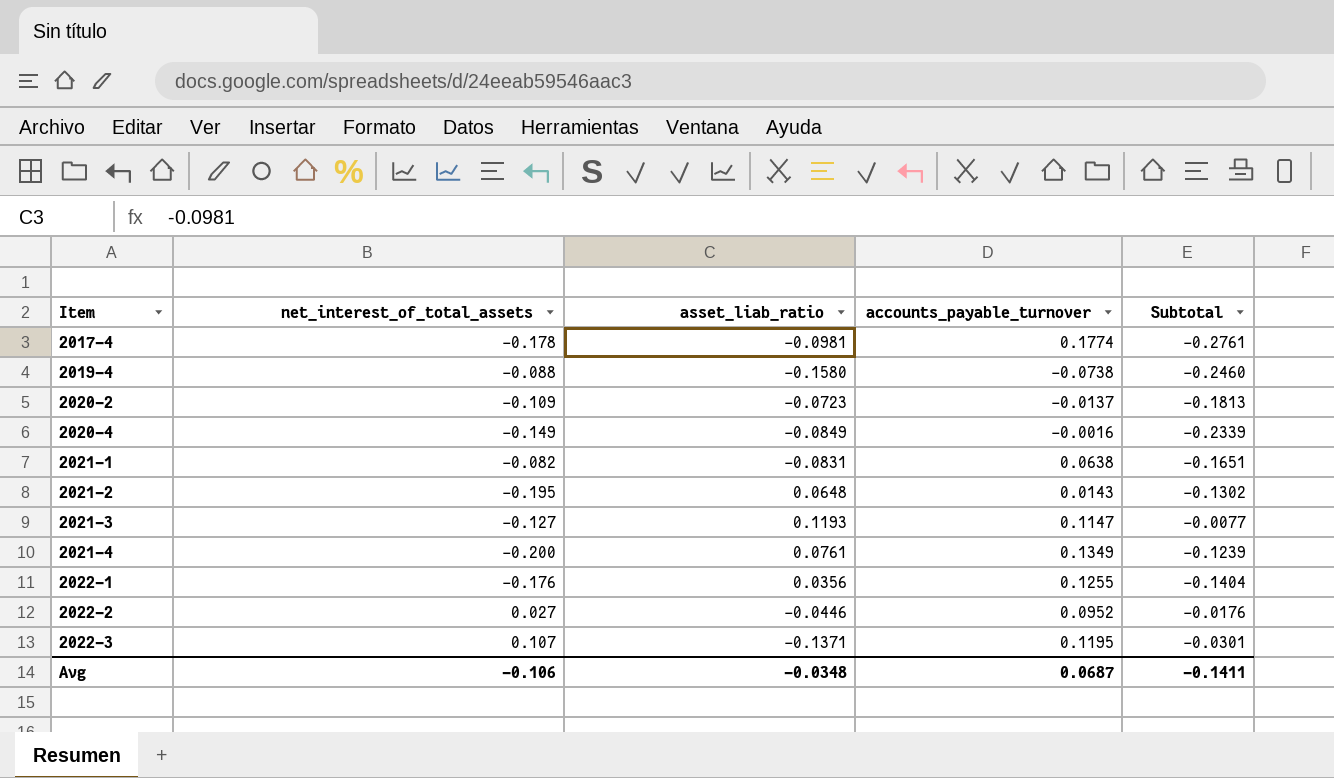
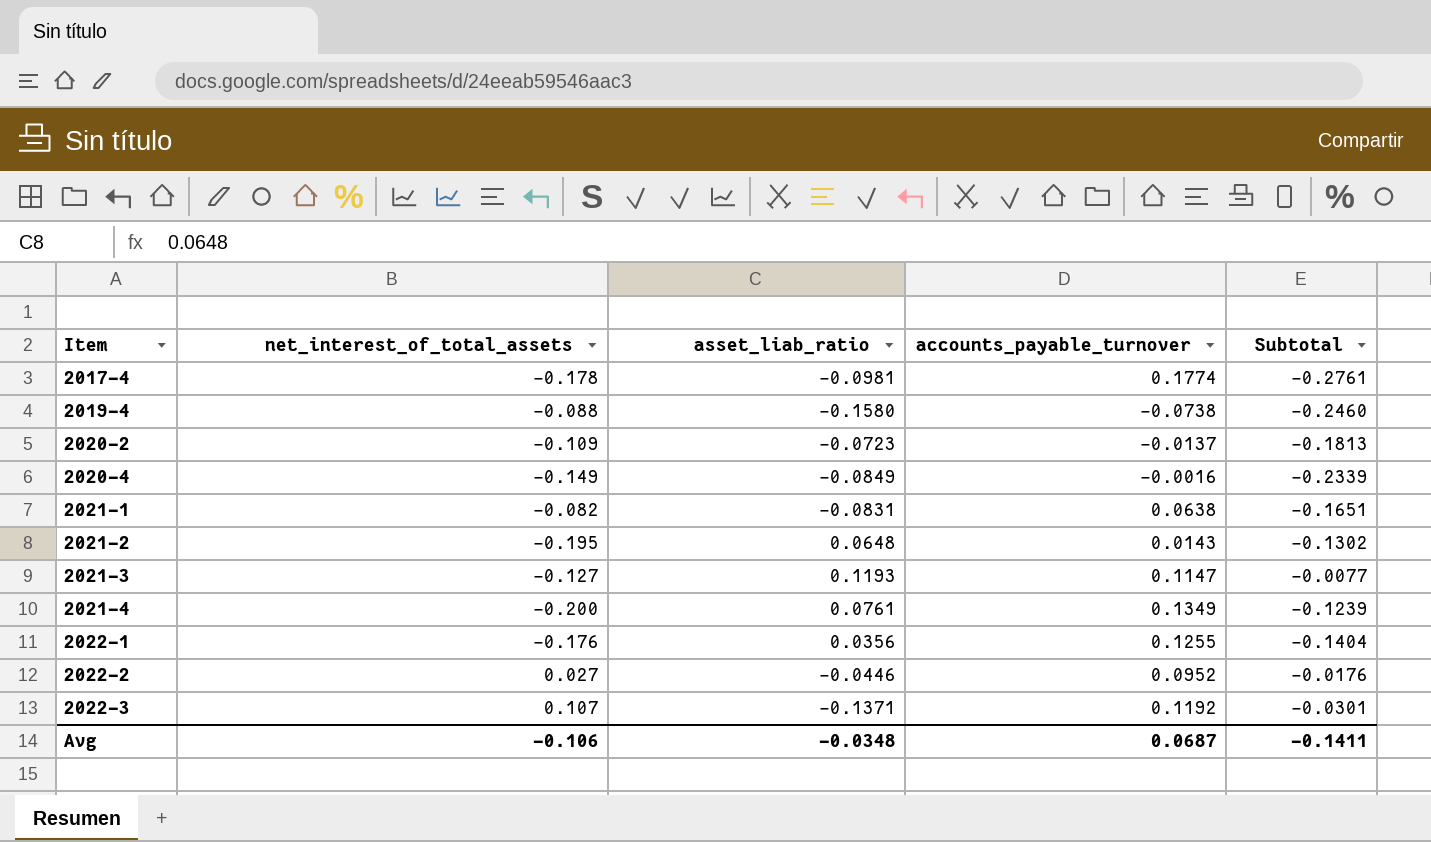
2022-3 | accounts_payable_turnover: 0.1195 -> 0.1192

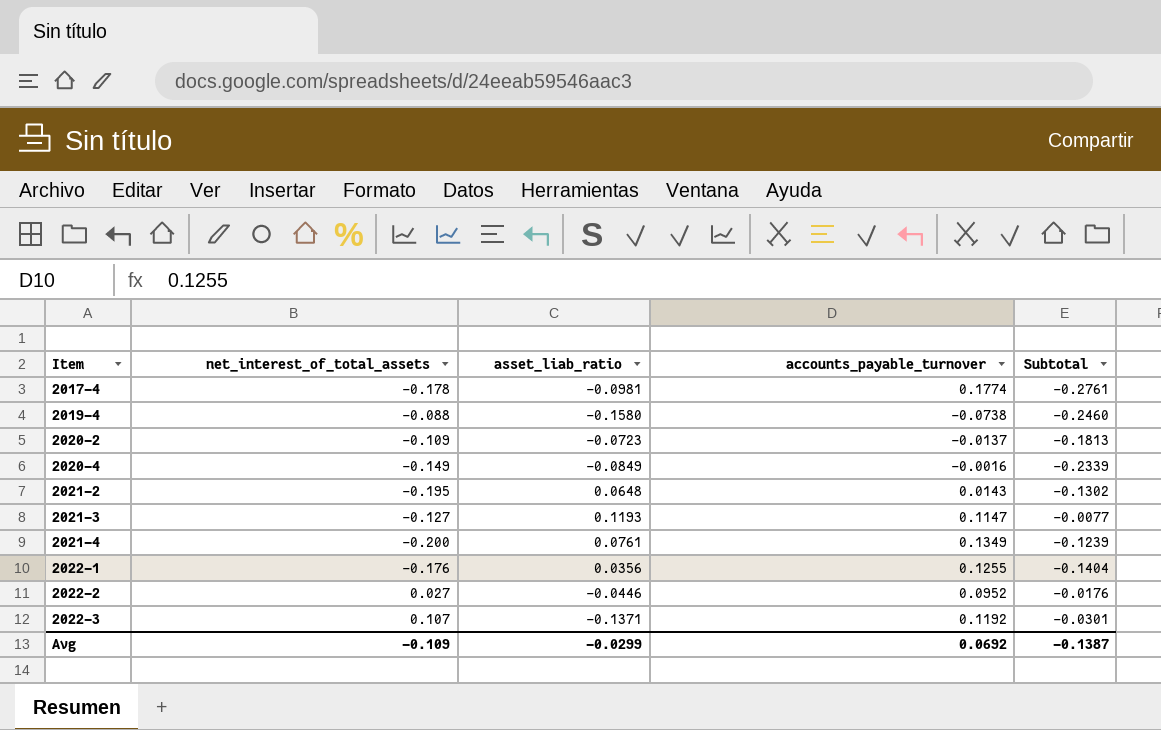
row 2021-1: -0.082 | -0.0831 | 0.0638 | -0.1651 -> none
Avg | net_interest_of_total_assets: -0.106 -> -0.109
Avg | asset_liab_ratio: -0.0348 -> -0.0299
Avg | accounts_payable_turnover: 0.0687 -> 0.0692
Avg | Subtotal: -0.1411 -> -0.1387

